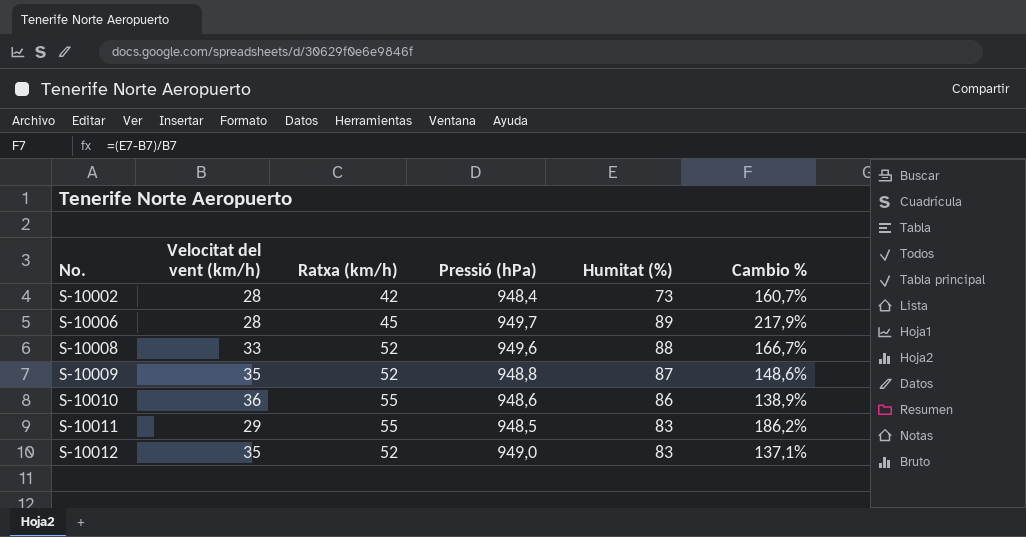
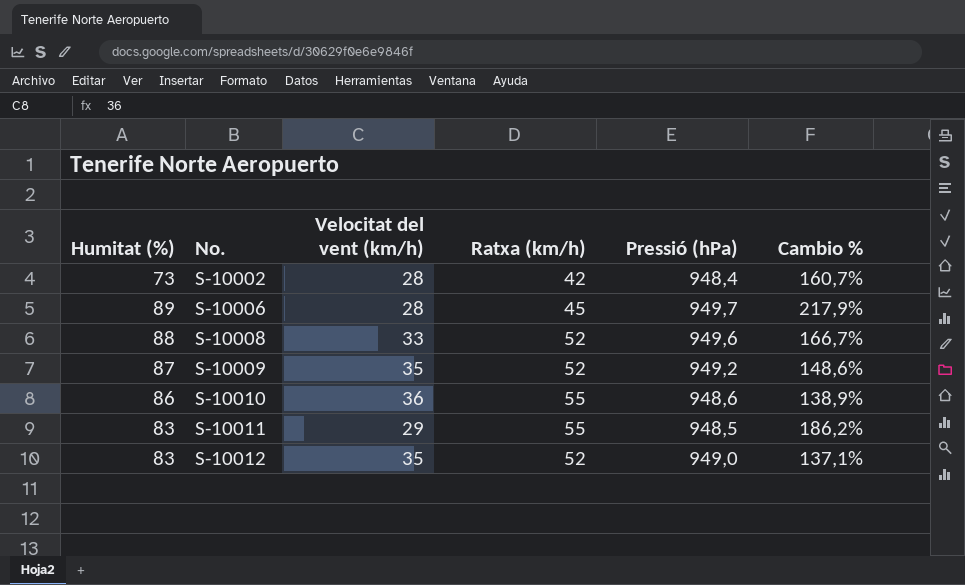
column Humitat (%) | position: 5 -> 1
S-10009 | Pressió (hPa): 948,8 -> 949,2

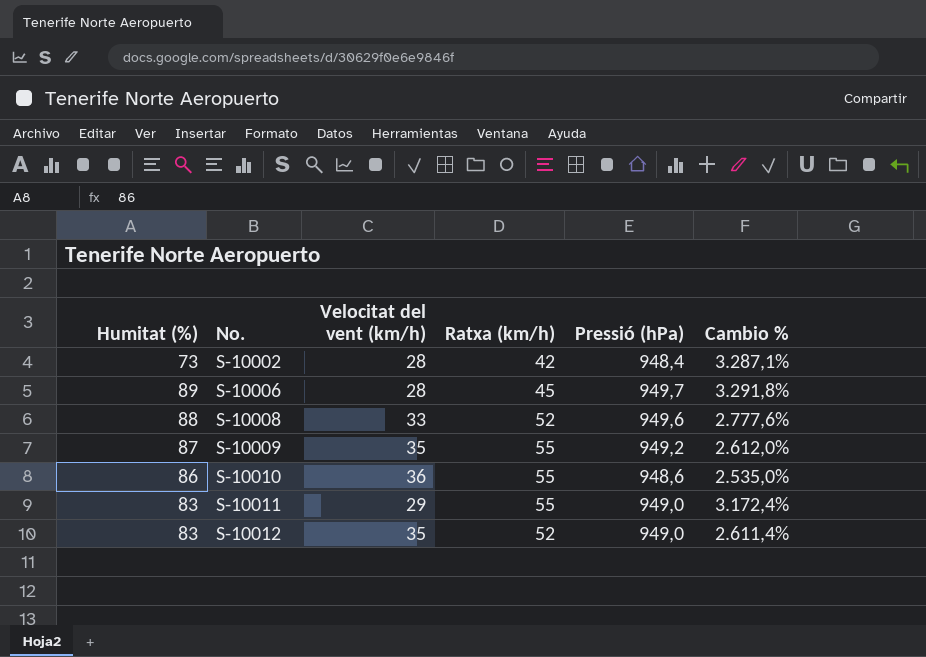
column Cambio % | formula: ([Humitat (%)] - [Velocitat del vent (km/h)]) / [Velocitat del vent (km/h)] -> ([Pressió (hPa)] - [Velocitat del vent (km/h)]) / [Velocitat del vent (km/h)]
S-10009 | Ratxa (km/h): 52 -> 55
S-10011 | Pressió (hPa): 948,5 -> 949,0

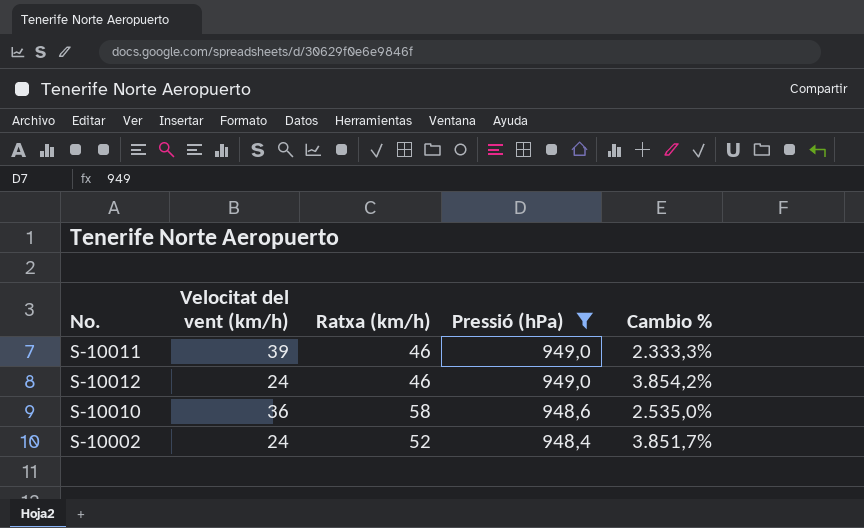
filter: none -> Pressió (hPa) <= 949,0
row order: No. ascending -> Pressió (hPa) descending
column Humitat (%) | position: 1 -> none
S-10011 | Velocitat del vent (km/h): 29 -> 39
S-10011 | Ratxa (km/h): 55 -> 46
S-10011 | Cambio %: 3.172,4% -> 2.333,3%
S-10012 | Velocitat del vent (km/h): 35 -> 24
S-10012 | Ratxa (km/h): 52 -> 46
S-10012 | Cambio %: 2.611,4% -> 3.854,2%
S-10010 | Ratxa (km/h): 55 -> 58
S-10002 | Velocitat del vent (km/h): 28 -> 24
S-10002 | Ratxa (km/h): 42 -> 52
S-10002 | Cambio %: 3.287,1% -> 3.851,7%

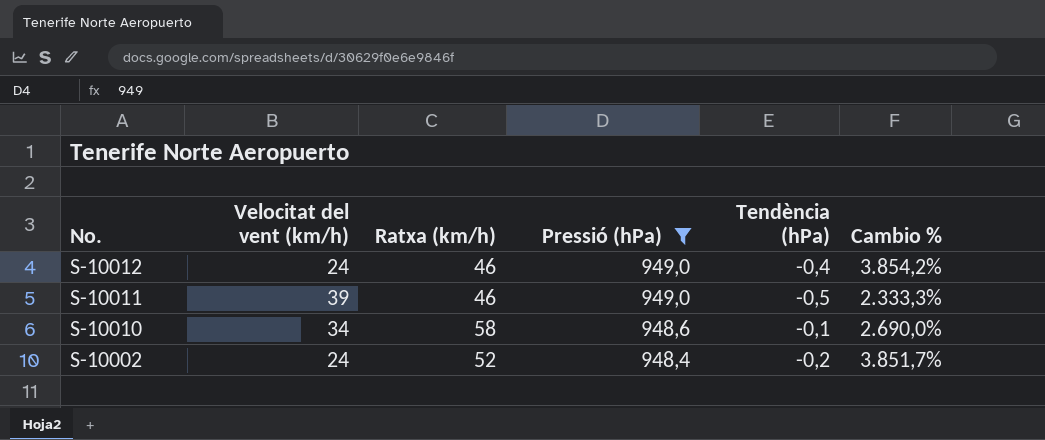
row order: Pressió (hPa) descending -> No. descending
column Tendència (hPa) | position: none -> 5
S-10010 | Velocitat del vent (km/h): 36 -> 34
S-10010 | Cambio %: 2.535,0% -> 2.690,0%

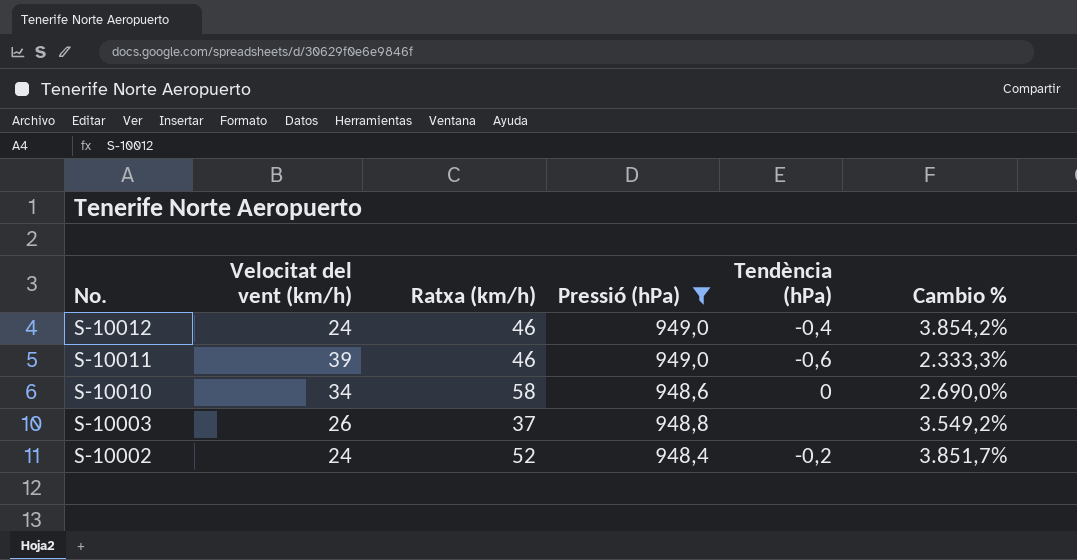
S-10011 | Tendència (hPa): -0,5 -> -0,6
S-10010 | Tendència (hPa): -0,1 -> 0
row S-10003: none -> 26 | 37 | 948,8 | none | 3.549,2%

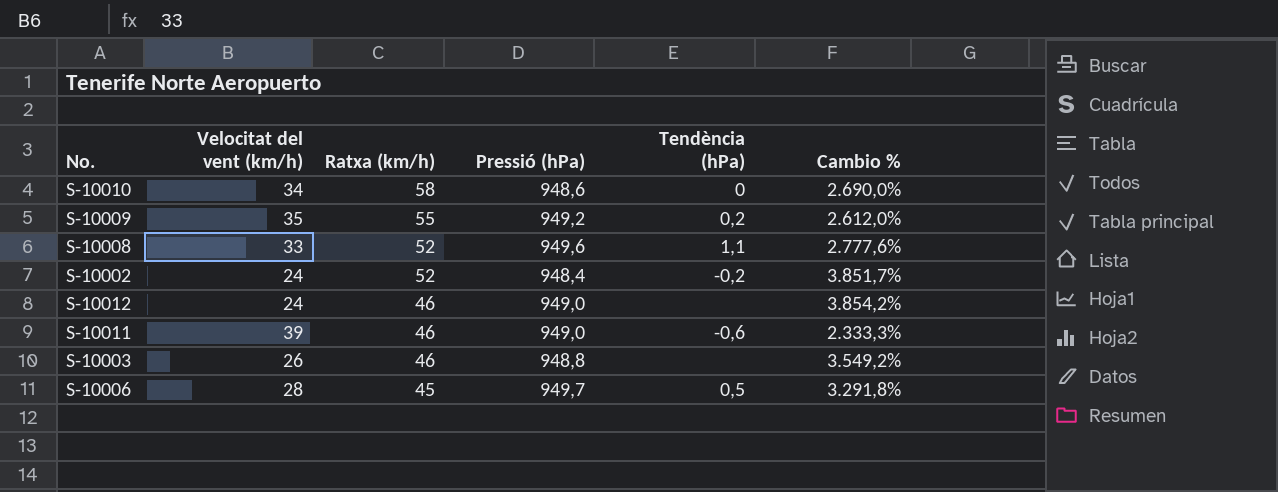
filter: Pressió (hPa) <= 949,0 -> none
row order: No. descending -> Ratxa (km/h) descending
S-10012 | Tendència (hPa): -0,4 -> none
S-10003 | Ratxa (km/h): 37 -> 46

